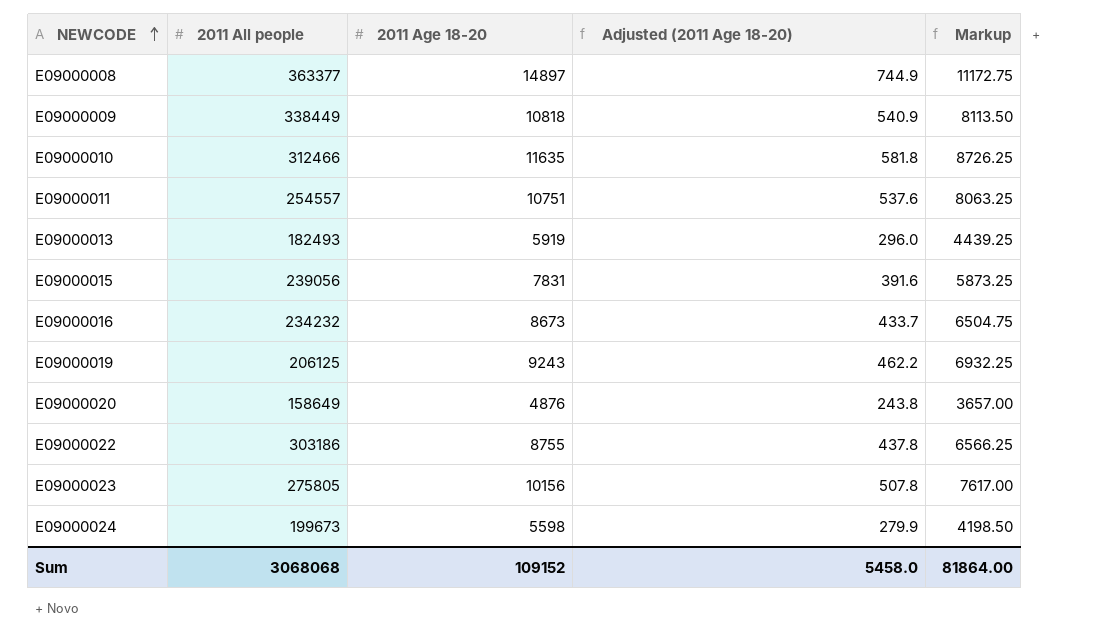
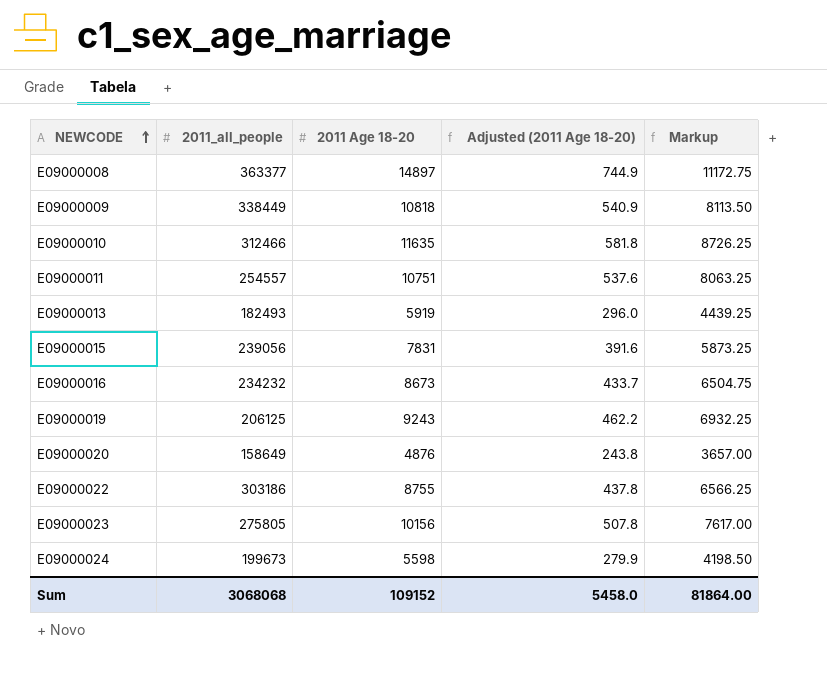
column name: 2011 All people -> 2011_all_people

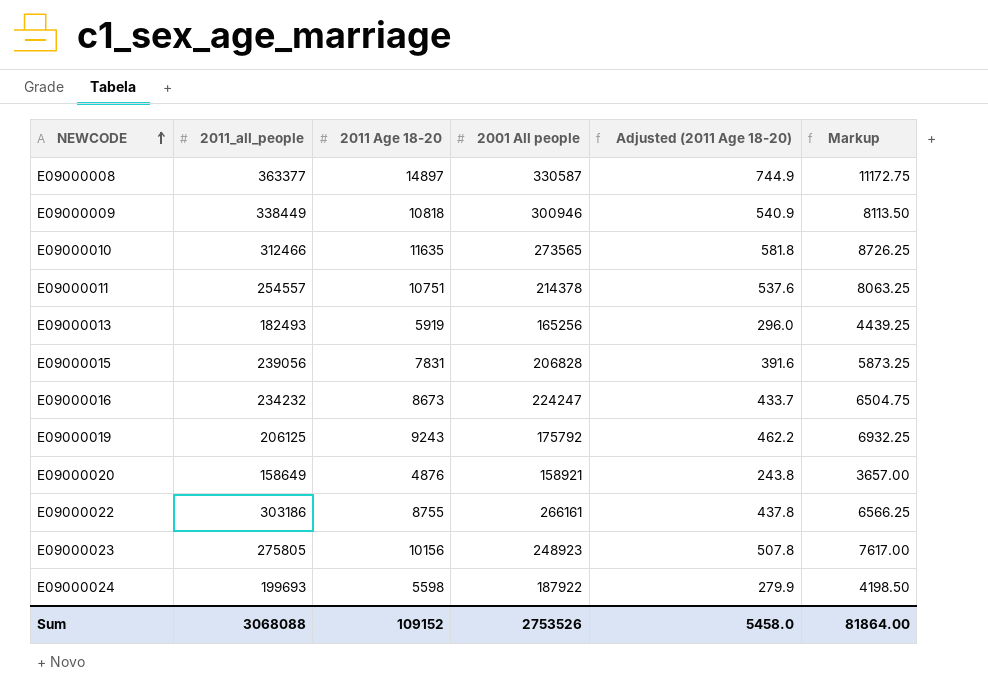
column 2001 All people | position: none -> 4
E09000024 | 2011_all_people: 199673 -> 199693
Sum | 2011_all_people: 3068068 -> 3068088

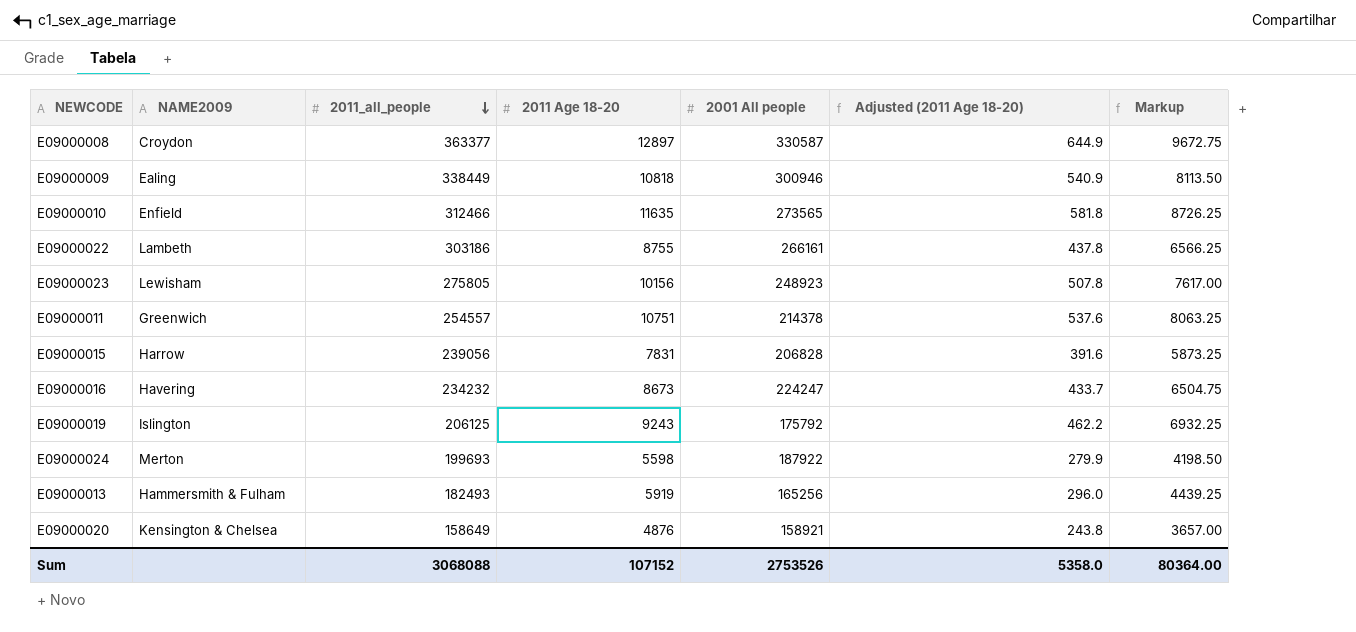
row order: NEWCODE ascending -> 2011_all_people descending
column NAME2009 | position: none -> 2
E09000008 | 2011 Age 18-20: 14897 -> 12897
E09000008 | Adjusted (2011 Age 18-20): 744.9 -> 644.9
E09000008 | Markup: 11172.75 -> 9672.75
Sum | 2011 Age 18-20: 109152 -> 107152
Sum | Adjusted (2011 Age 18-20): 5458.0 -> 5358.0
Sum | Markup: 81864.00 -> 80364.00

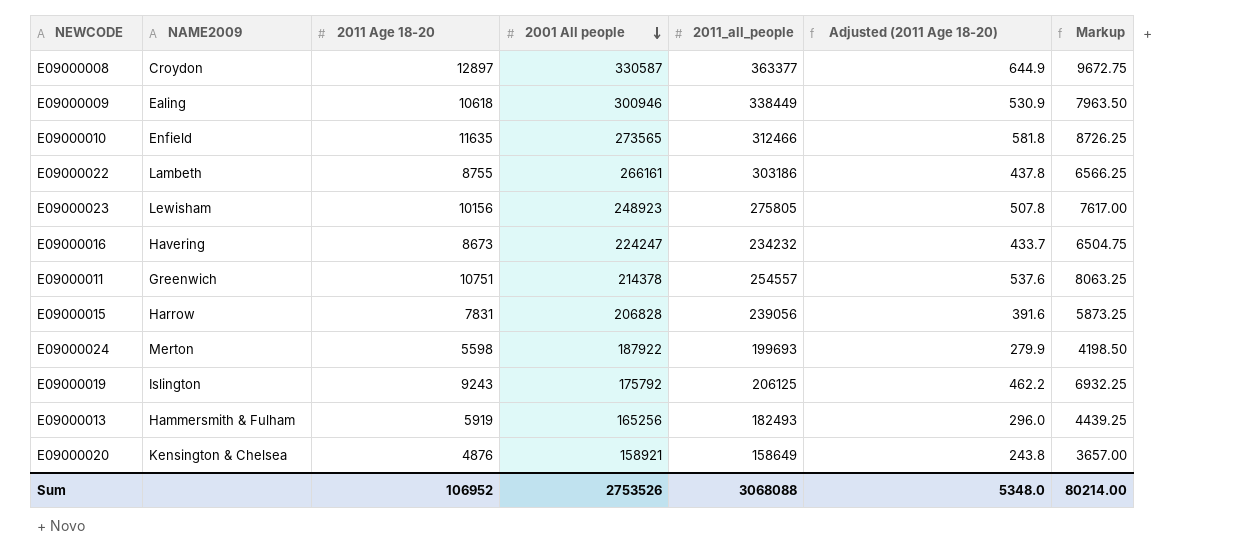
row order: 2011_all_people descending -> 2001 All people descending
column 2011_all_people | position: 3 -> 5
E09000009 | 2011 Age 18-20: 10818 -> 10618
E09000009 | Adjusted (2011 Age 18-20): 540.9 -> 530.9
E09000009 | Markup: 8113.50 -> 7963.50
Sum | 2011 Age 18-20: 107152 -> 106952
Sum | Adjusted (2011 Age 18-20): 5358.0 -> 5348.0
Sum | Markup: 80364.00 -> 80214.00

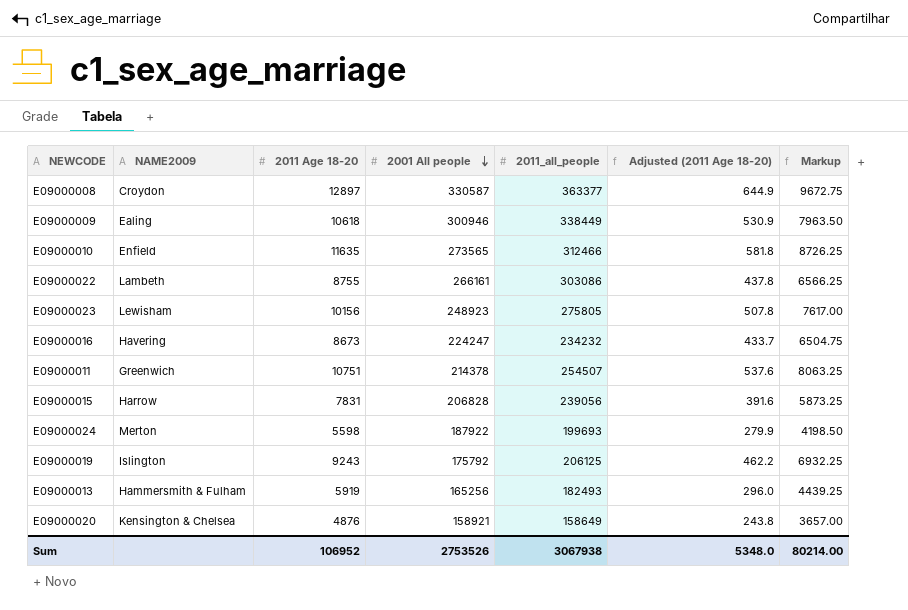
E09000022 | 2011_all_people: 303186 -> 303086
E09000011 | 2011_all_people: 254557 -> 254507
Sum | 2011_all_people: 3068088 -> 3067938

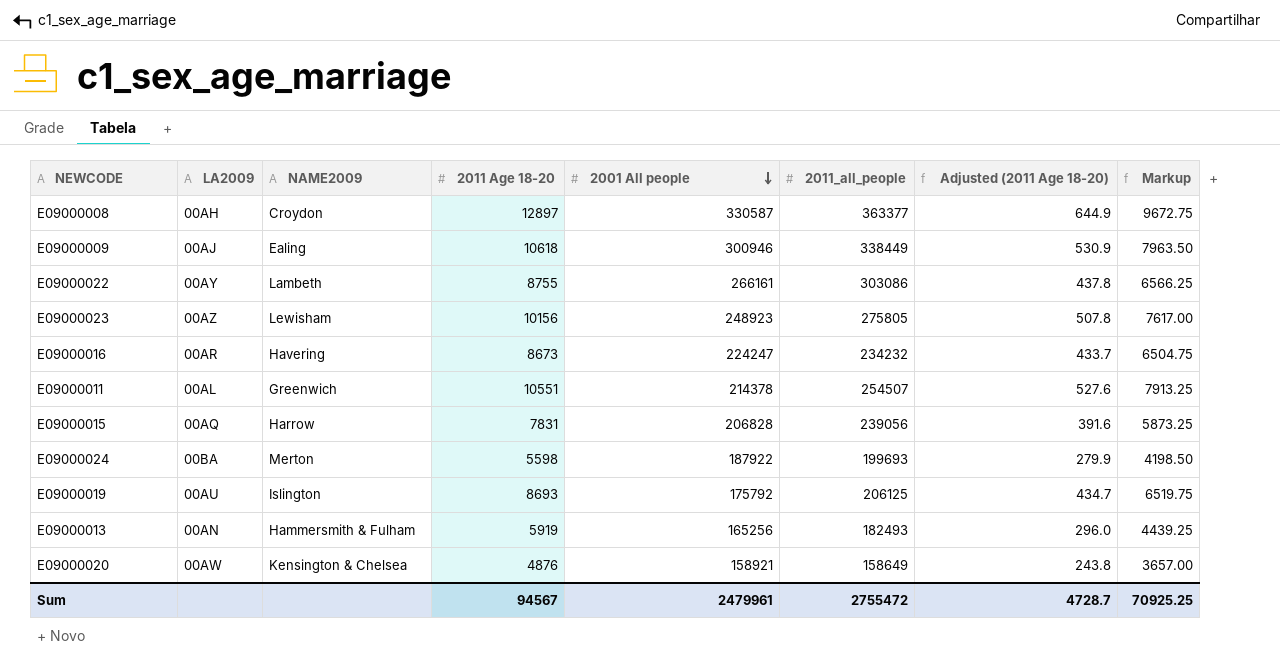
column LA2009 | position: none -> 2
row E09000010: Enfield | 11635 | 273565 | 312466 | 581.8 | 8726.25 -> none
E09000011 | 2011 Age 18-20: 10751 -> 10551
E09000011 | Adjusted (2011 Age 18-20): 537.6 -> 527.6
E09000011 | Markup: 8063.25 -> 7913.25
E09000019 | 2011 Age 18-20: 9243 -> 8693
E09000019 | Adjusted (2011 Age 18-20): 462.2 -> 434.7
E09000019 | Markup: 6932.25 -> 6519.75
Sum | 2011 Age 18-20: 106952 -> 94567
Sum | 2001 All people: 2753526 -> 2479961
Sum | 2011_all_people: 3067938 -> 2755472
Sum | Adjusted (2011 Age 18-20): 5348.0 -> 4728.7
Sum | Markup: 80214.00 -> 70925.25

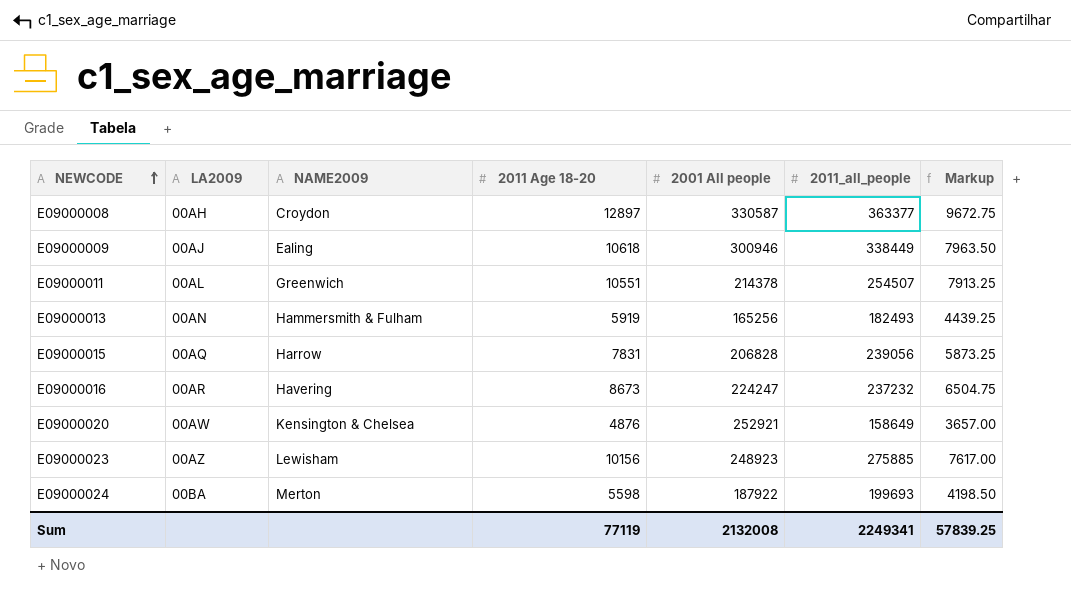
row order: 2001 All people descending -> NEWCODE ascending
column Adjusted (2011 Age 18-20) | formula: [2011 Age 18-20] * 0.05 -> none
row E09000022: 00AY | Lambeth | 8755 | 266161 | 303086 | 437.8 | 6566.25 -> none
row E09000019: 00AU | Islington | 8693 | 175792 | 206125 | 434.7 | 6519.75 -> none
E09000016 | 2011_all_people: 234232 -> 237232
E09000020 | 2001 All people: 158921 -> 252921
E09000023 | 2011_all_people: 275805 -> 275885
Sum | 2011 Age 18-20: 94567 -> 77119
Sum | 2001 All people: 2479961 -> 2132008
Sum | 2011_all_people: 2755472 -> 2249341
Sum | Markup: 70925.25 -> 57839.25

